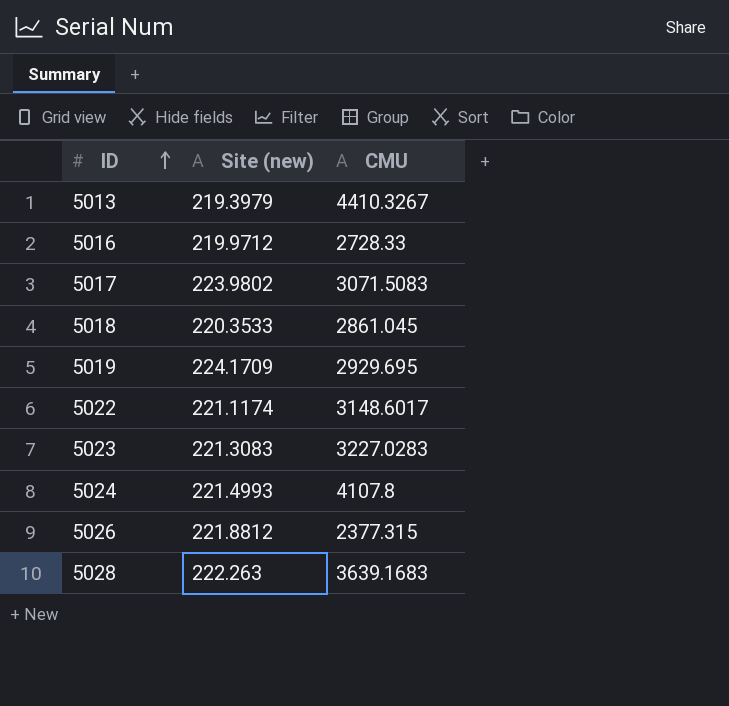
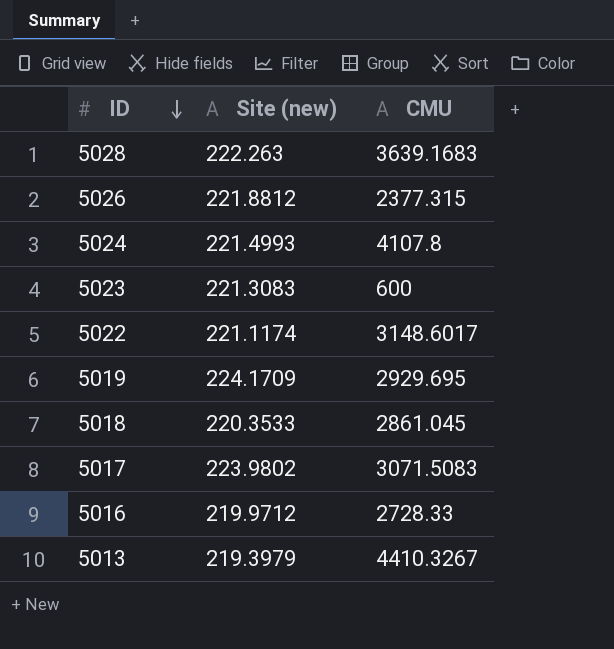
row order: ID ascending -> ID descending
5023 | CMU: 3227.0283 -> 600

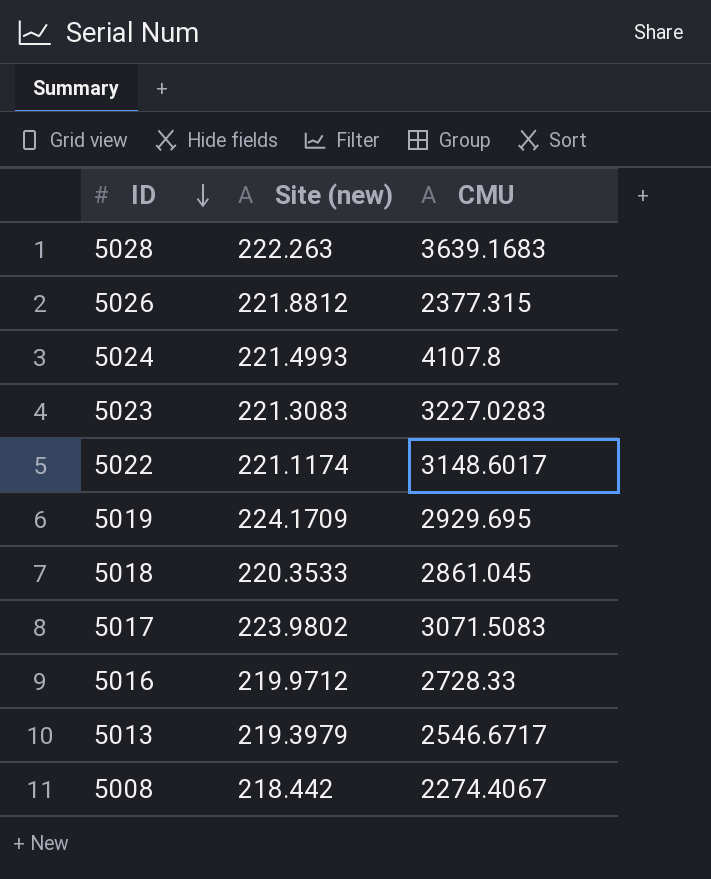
5023 | CMU: 600 -> 3227.0283
5013 | CMU: 4410.3267 -> 2546.6717
row 5008: none -> 218.442 | 2274.4067

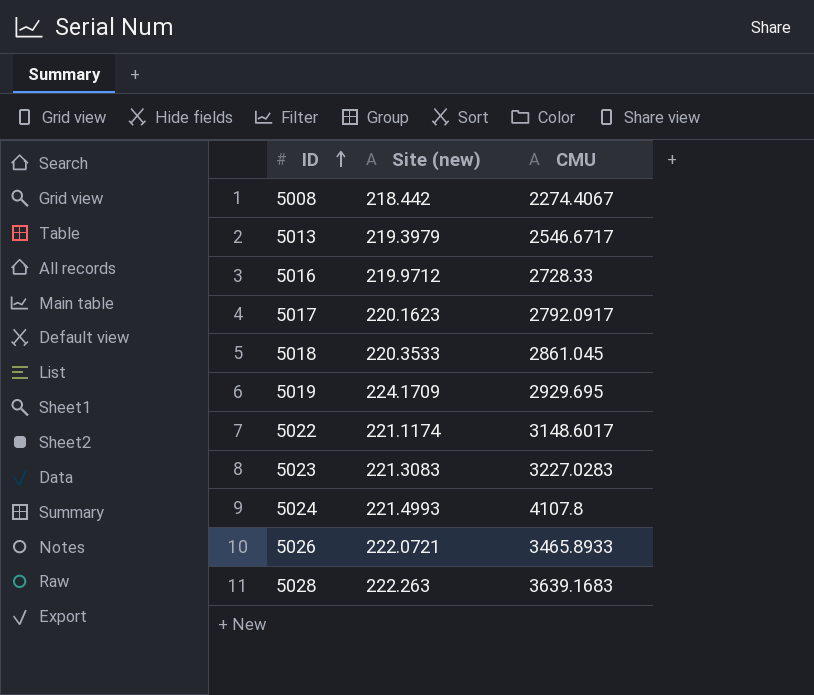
row order: ID descending -> ID ascending
5017 | Site (new): 223.9802 -> 220.1623
5017 | CMU: 3071.5083 -> 2792.0917
5026 | Site (new): 221.8812 -> 222.0721
5026 | CMU: 2377.315 -> 3465.8933

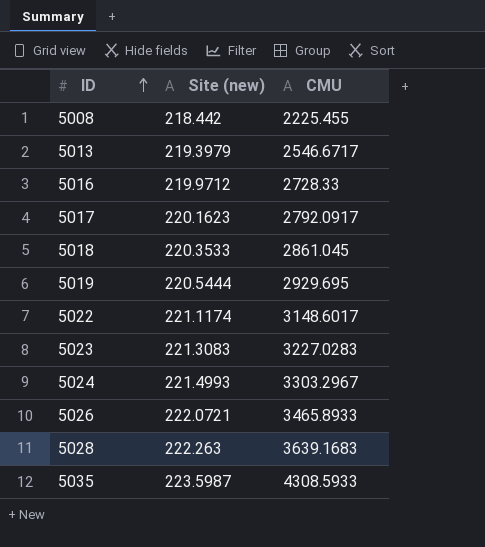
5008 | CMU: 2274.4067 -> 2225.455
5019 | Site (new): 224.1709 -> 220.5444
5024 | CMU: 4107.8 -> 3303.2967
row 5035: none -> 223.5987 | 4308.5933

